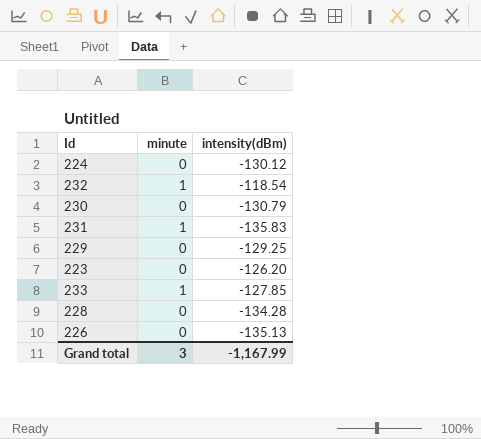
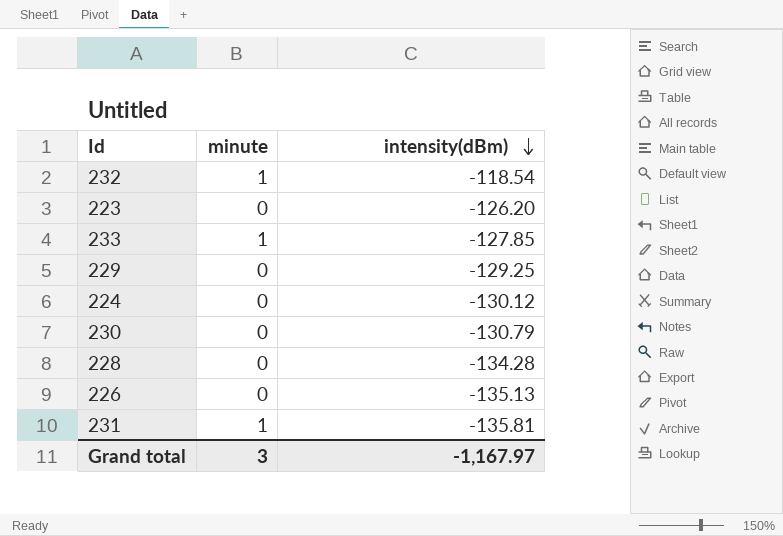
row order: none -> intensity(dBm) descending
231 | intensity(dBm): -135.83 -> -135.81
Grand total | intensity(dBm): -1,167.99 -> -1,167.97

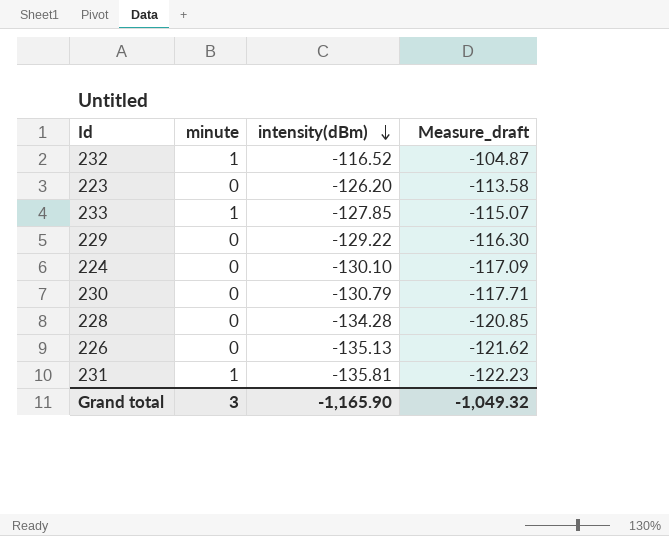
column Measure_draft | formula: none -> [intensity(dBm)] * 0.9
232 | intensity(dBm): -118.54 -> -116.52
229 | intensity(dBm): -129.25 -> -129.22
224 | intensity(dBm): -130.12 -> -130.10
Grand total | intensity(dBm): -1,167.97 -> -1,165.90

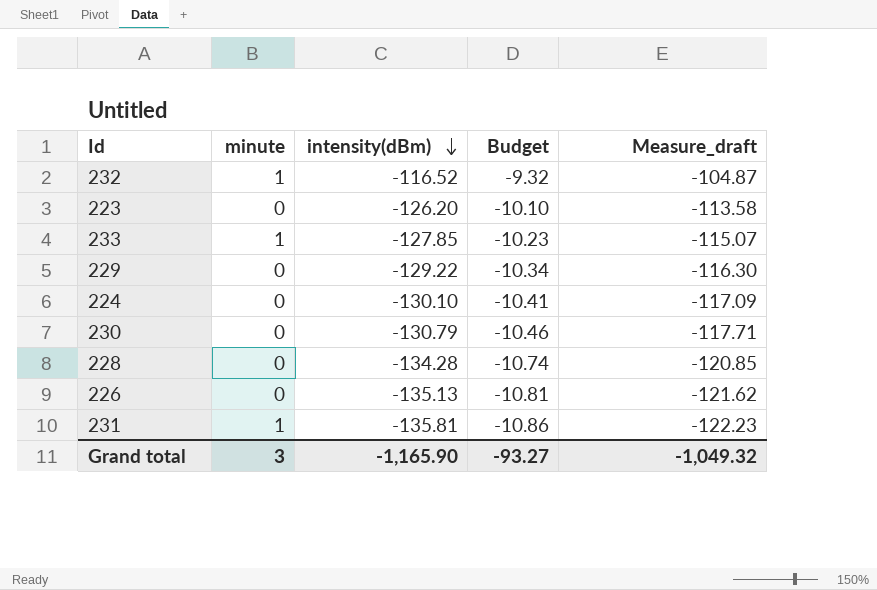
column Budget | formula: none -> [intensity(dBm)] * 0.08

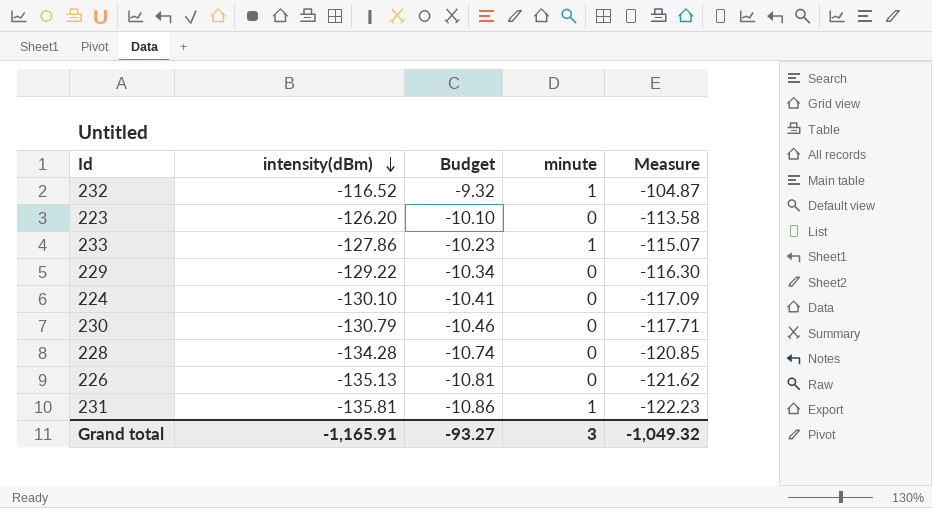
column minute | position: 2 -> 4
column name: Measure_draft -> Measure
233 | intensity(dBm): -127.85 -> -127.86
Grand total | intensity(dBm): -1,165.90 -> -1,165.91

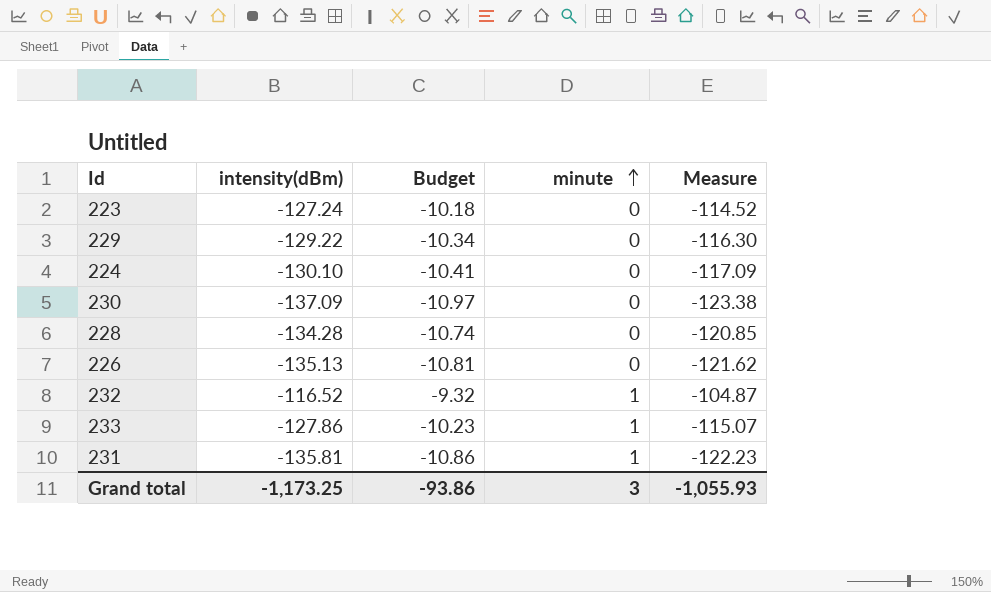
row order: intensity(dBm) descending -> minute ascending
223 | intensity(dBm): -126.20 -> -127.24
223 | Budget: -10.10 -> -10.18
223 | Measure: -113.58 -> -114.52
230 | intensity(dBm): -130.79 -> -137.09
230 | Budget: -10.46 -> -10.97
230 | Measure: -117.71 -> -123.38
Grand total | intensity(dBm): -1,165.91 -> -1,173.25
Grand total | Budget: -93.27 -> -93.86
Grand total | Measure: -1,049.32 -> -1,055.93

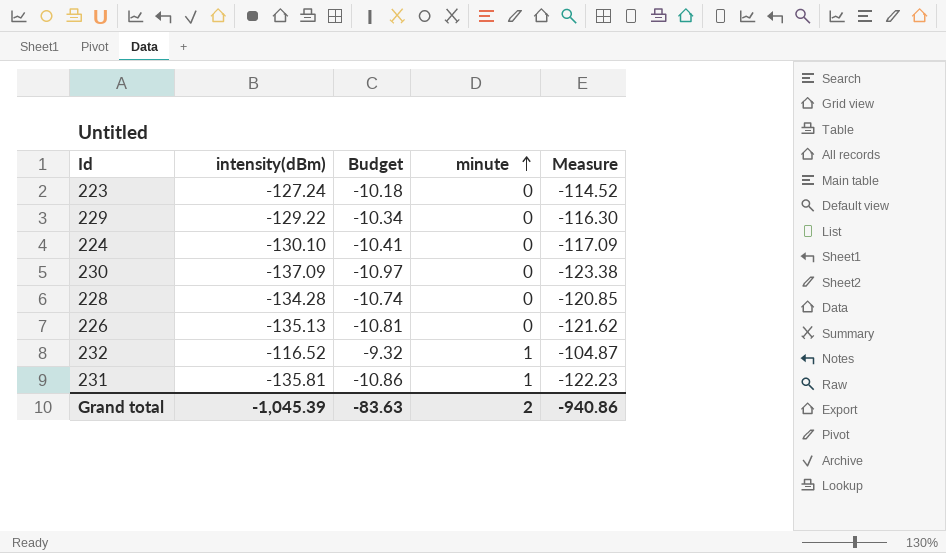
row 233: -127.86 | -10.23 | 1 | -115.07 -> none
Grand total | intensity(dBm): -1,173.25 -> -1,045.39
Grand total | Budget: -93.86 -> -83.63
Grand total | minute: 3 -> 2
Grand total | Measure: -1,055.93 -> -940.86

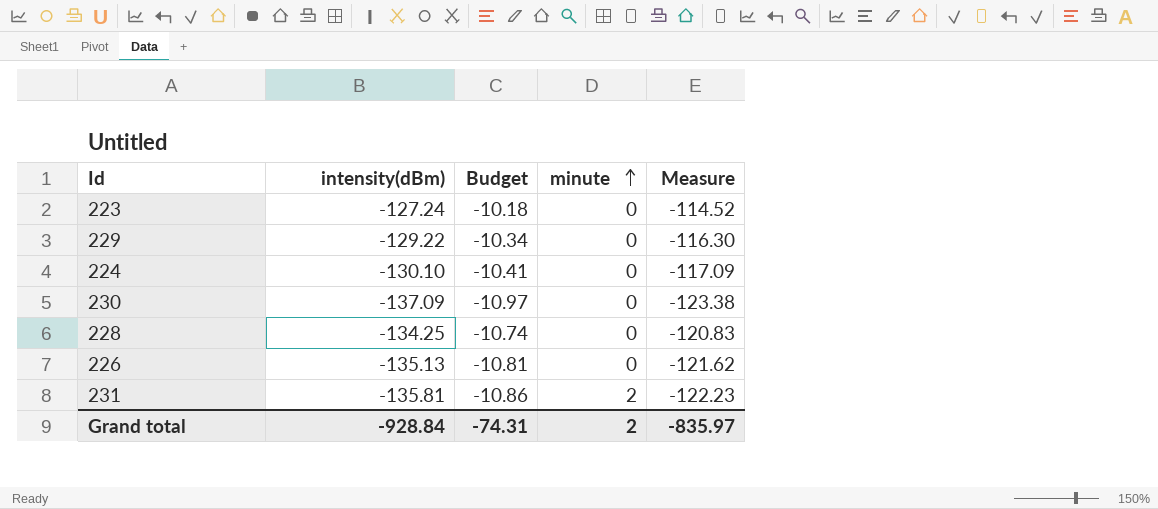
row 232: -116.52 | -9.32 | 1 | -104.87 -> none
228 | intensity(dBm): -134.28 -> -134.25
228 | Measure: -120.85 -> -120.83
231 | minute: 1 -> 2
Grand total | intensity(dBm): -1,045.39 -> -928.84
Grand total | Budget: -83.63 -> -74.31
Grand total | Measure: -940.86 -> -835.97

